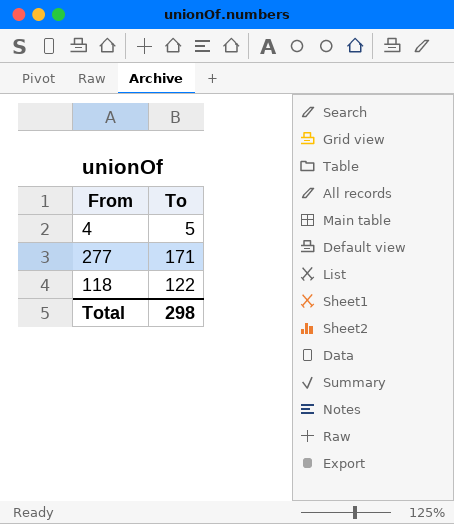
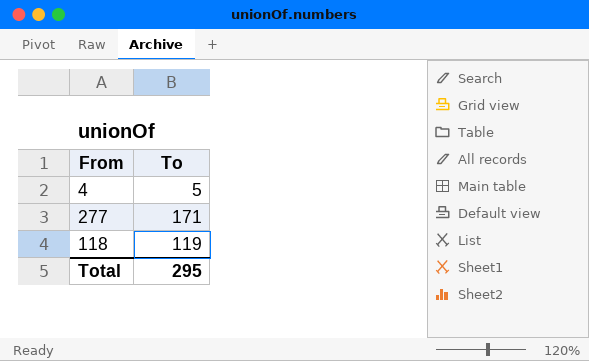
118 | To: 122 -> 119
Total | To: 298 -> 295

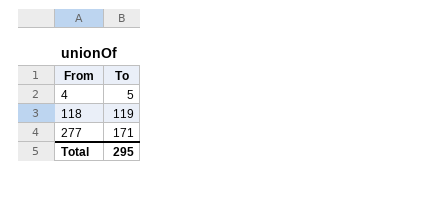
row order: none -> From ascending

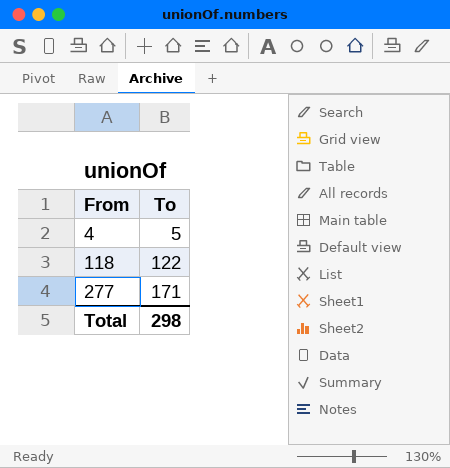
118 | To: 119 -> 122
Total | To: 295 -> 298

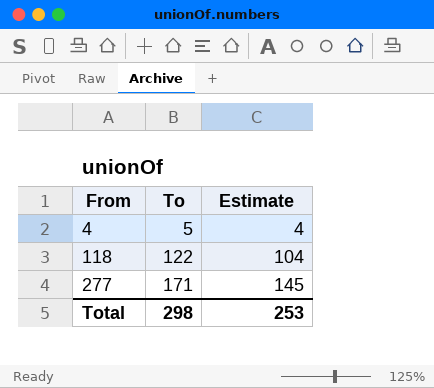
column Estimate | formula: none -> [To] * 0.85

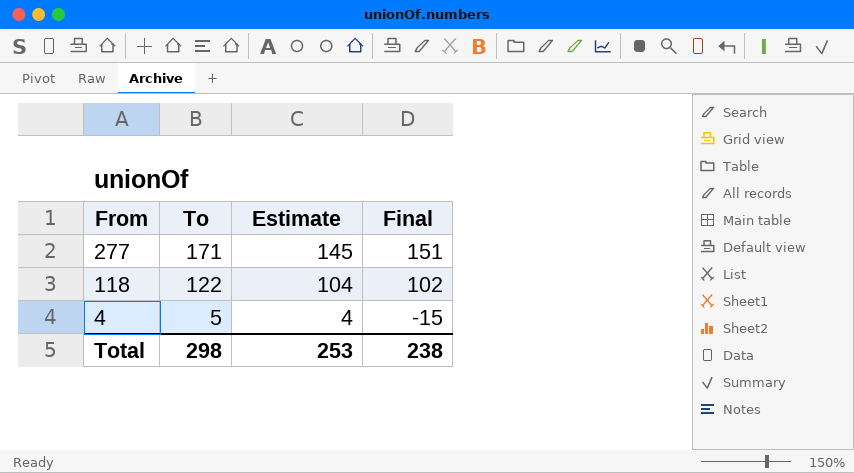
row order: From ascending -> From descending
column Final | formula: none -> [To] - 20

